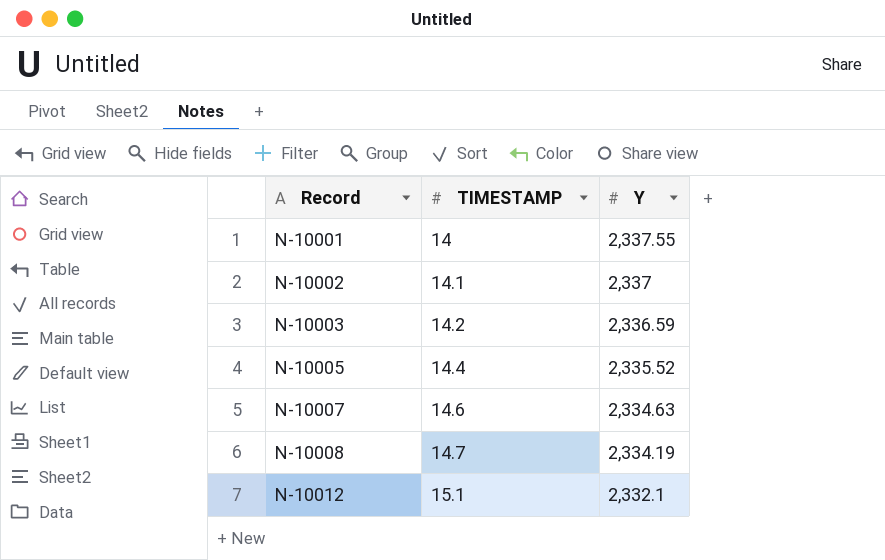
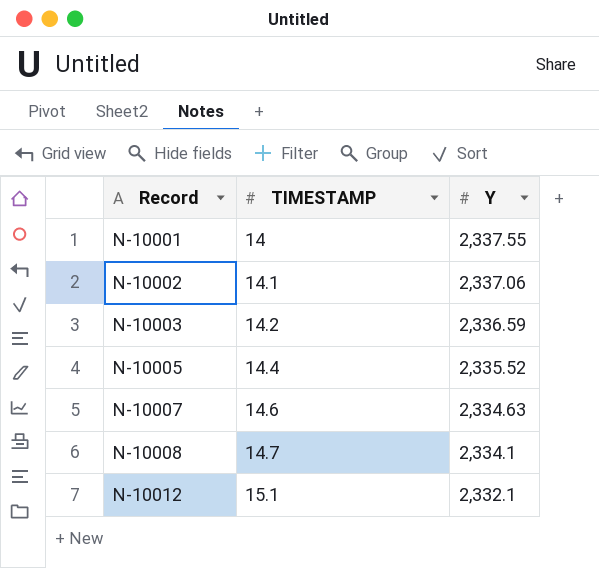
N-10002 | Y: 2,337 -> 2,337.06
N-10008 | Y: 2,334.19 -> 2,334.1

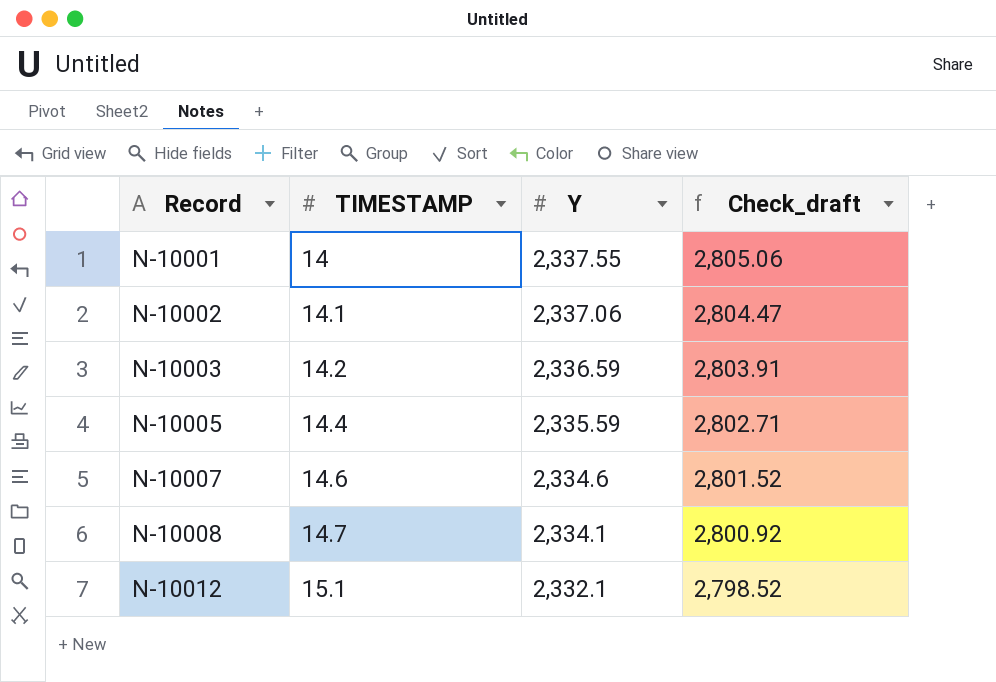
column Check_draft | formula: none -> [Y] * 1.2
N-10005 | Y: 2,335.52 -> 2,335.59
N-10007 | Y: 2,334.63 -> 2,334.6

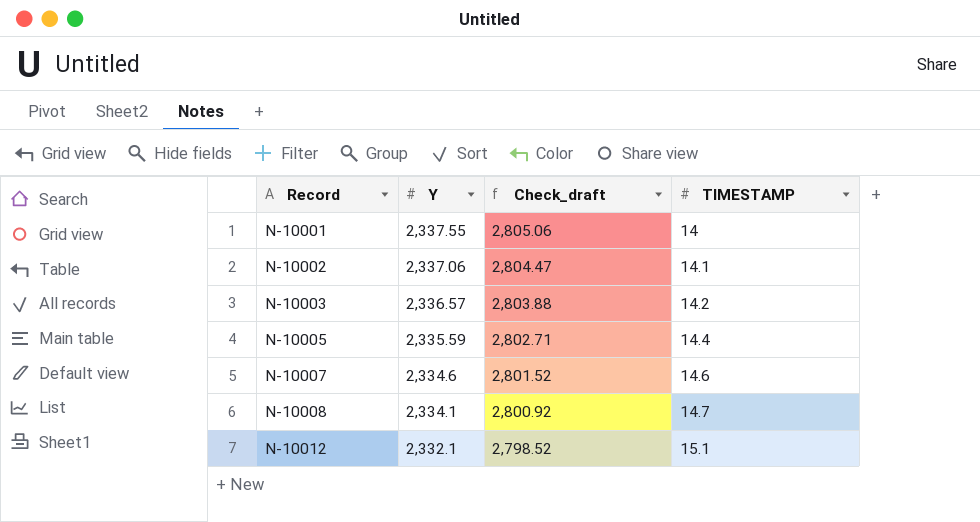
column TIMESTAMP | position: 2 -> 4
N-10003 | Y: 2,336.59 -> 2,336.57
N-10003 | Check_draft: 2,803.91 -> 2,803.88

